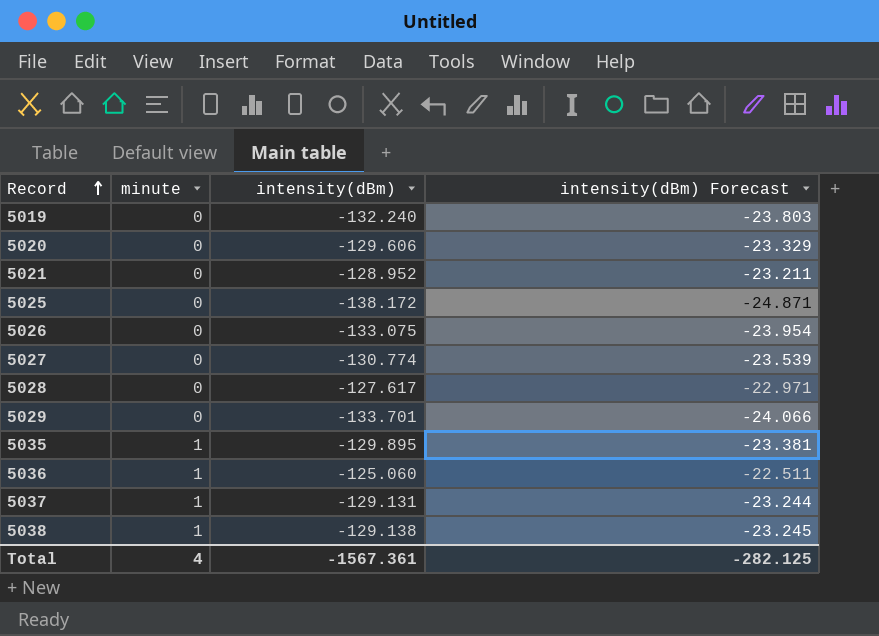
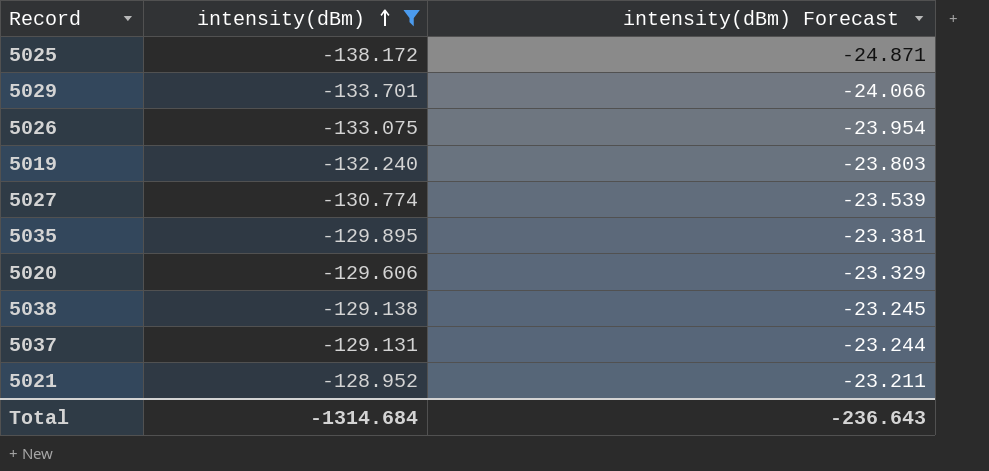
filter: none -> intensity(dBm) <= -128.952
row order: Record ascending -> intensity(dBm) ascending
column minute | position: 2 -> none
Total | intensity(dBm): -1567.361 -> -1314.684
Total | intensity(dBm) Forecast: -282.125 -> -236.643

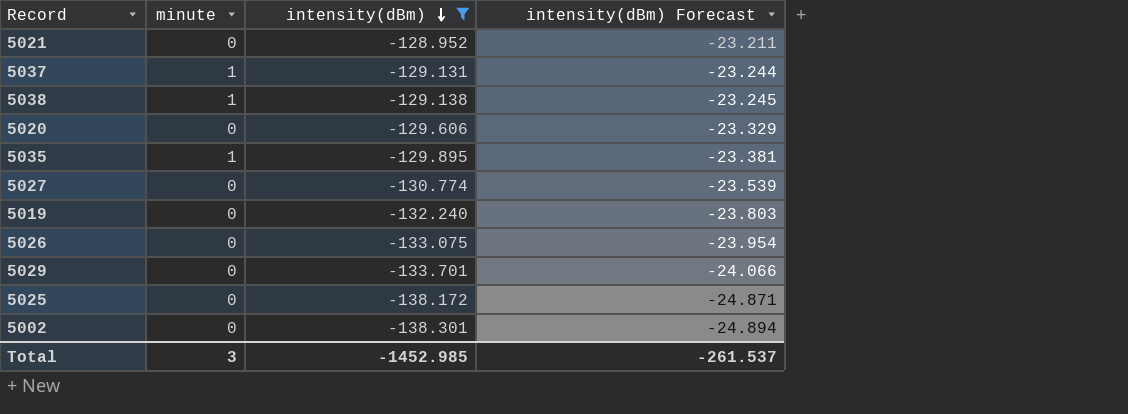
row order: intensity(dBm) ascending -> intensity(dBm) descending
column minute | position: none -> 2
row 5002: none -> 0 | -138.301 | -24.894
Total | intensity(dBm): -1314.684 -> -1452.985
Total | intensity(dBm) Forecast: -236.643 -> -261.537

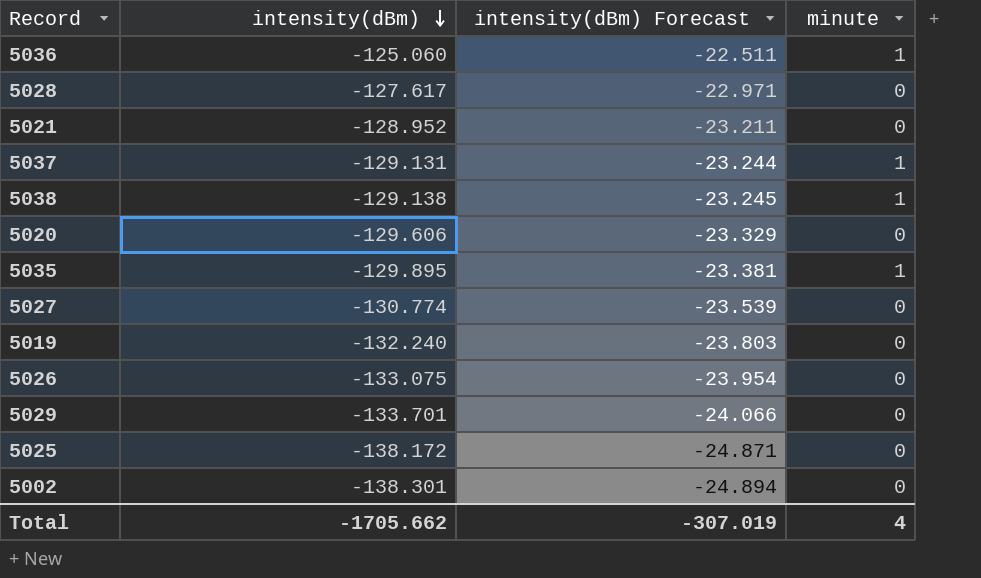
filter: intensity(dBm) <= -128.952 -> none
column minute | position: 2 -> 4
Total | intensity(dBm): -1452.985 -> -1705.662
Total | intensity(dBm) Forecast: -261.537 -> -307.019
Total | minute: 3 -> 4

